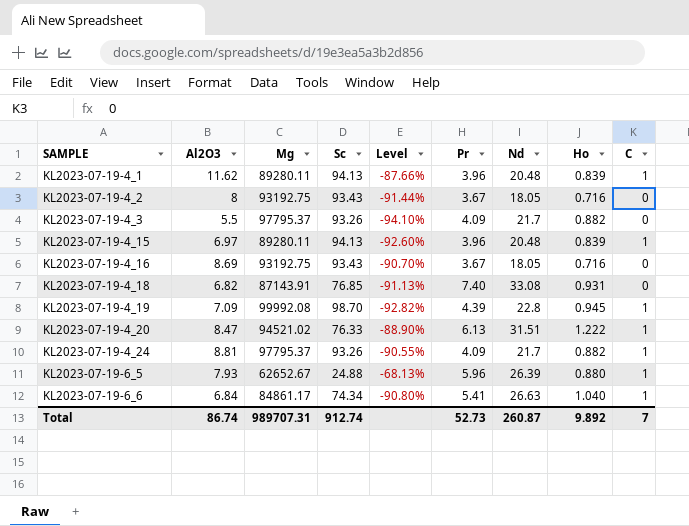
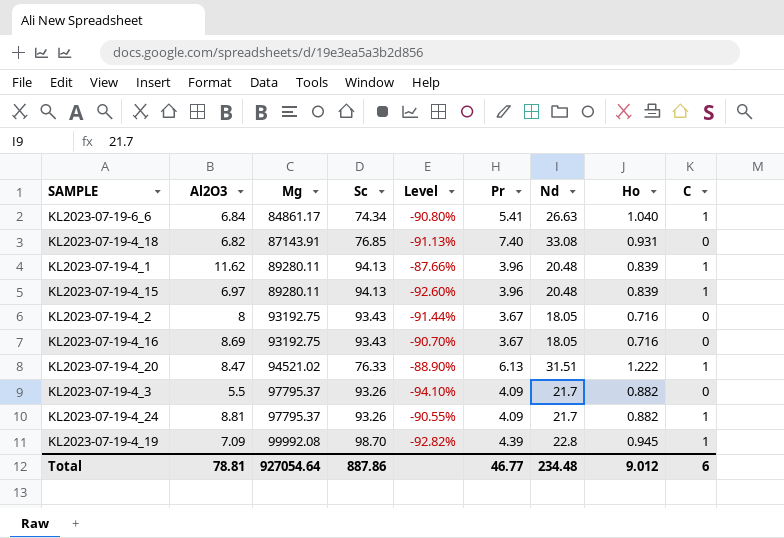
row order: SAMPLE ascending -> Mg ascending
row KL2023-07-19-6_5: 7.93 | 62652.67 | 24.88 | -68.13% | 5.96 | 26.39 | 0.880 | 1 -> none
Total | Al2O3: 86.74 -> 78.81
Total | Mg: 989707.31 -> 927054.64
Total | Sc: 912.74 -> 887.86
Total | Pr: 52.73 -> 46.77
Total | Nd: 260.87 -> 234.48
Total | Ho: 9.892 -> 9.012
Total | C: 7 -> 6

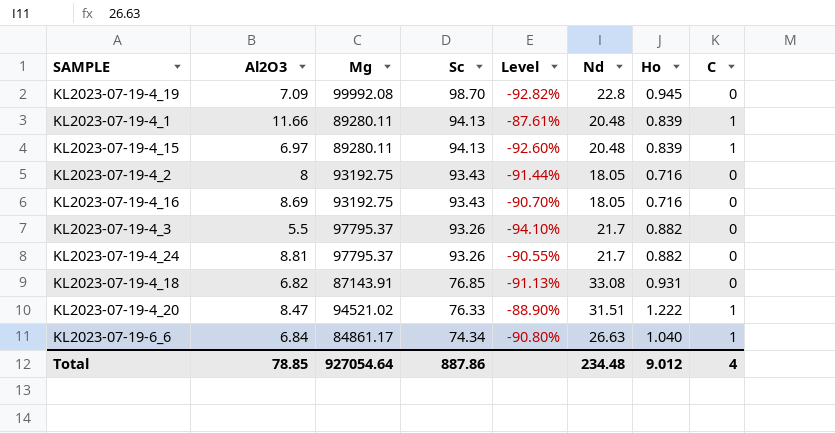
row order: Mg ascending -> Sc descending
column Pr | position: 6 -> none
KL2023-07-19-4_19 | C: 1 -> 0
KL2023-07-19-4_1 | Al2O3: 11.62 -> 11.66
KL2023-07-19-4_1 | Level: -87.66% -> -87.61%
KL2023-07-19-4_24 | C: 1 -> 0
Total | Al2O3: 78.81 -> 78.85
Total | C: 6 -> 4

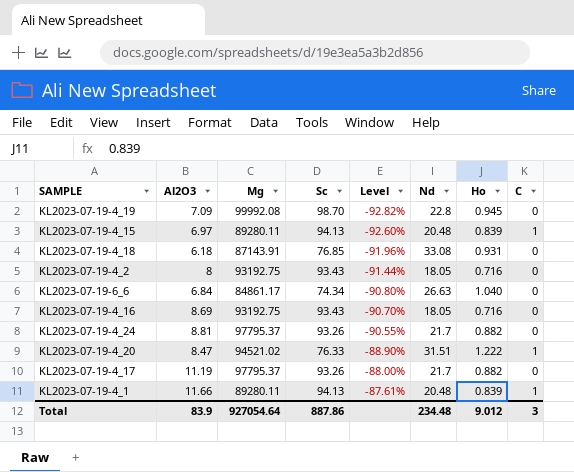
row order: Sc descending -> Level ascending
row KL2023-07-19-4_3: 5.5 | 97795.37 | 93.26 | -94.10% | 21.7 | 0.882 | 0 -> none
KL2023-07-19-4_18 | Al2O3: 6.82 -> 6.18
KL2023-07-19-4_18 | Level: -91.13% -> -91.96%
KL2023-07-19-6_6 | C: 1 -> 0
row KL2023-07-19-4_17: none -> 11.19 | 97795.37 | 93.26 | -88.00% | 21.7 | 0.882 | 0
Total | Al2O3: 78.85 -> 83.9
Total | C: 4 -> 3

